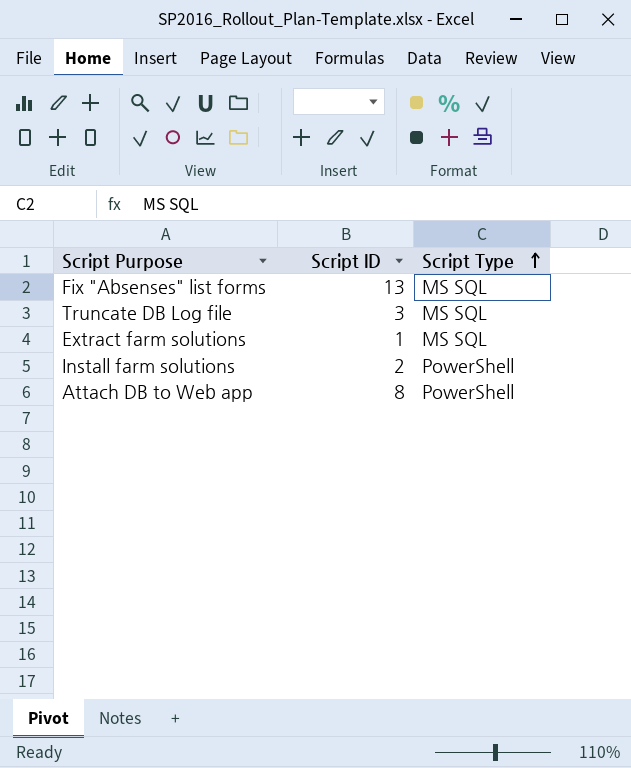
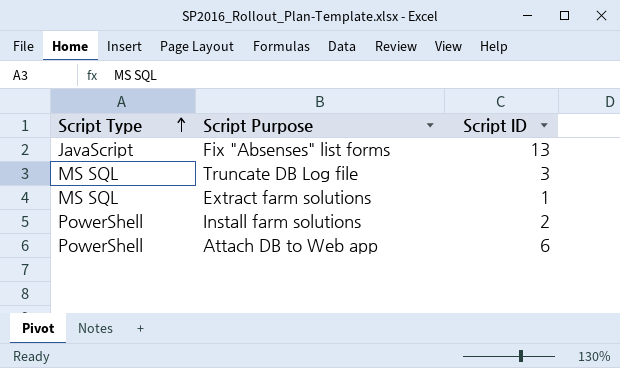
column Script Type | position: 3 -> 1
Fix "Absenses" list forms | Script Type: MS SQL -> JavaScript
Attach DB to Web app | Script ID: 8 -> 6

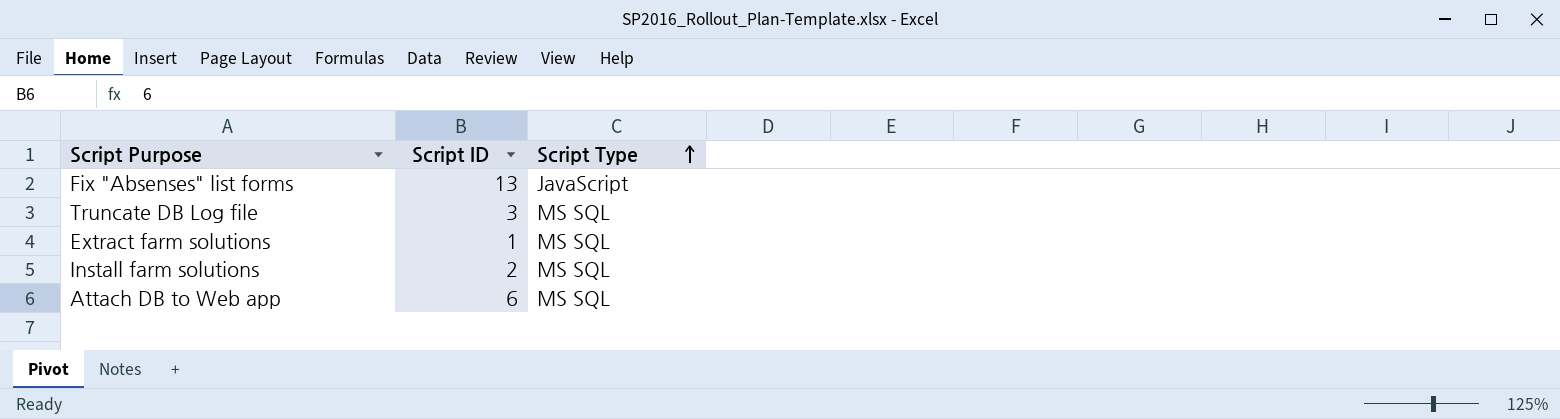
column Script Type | position: 1 -> 3
Install farm solutions | Script Type: PowerShell -> MS SQL
Attach DB to Web app | Script Type: PowerShell -> MS SQL

